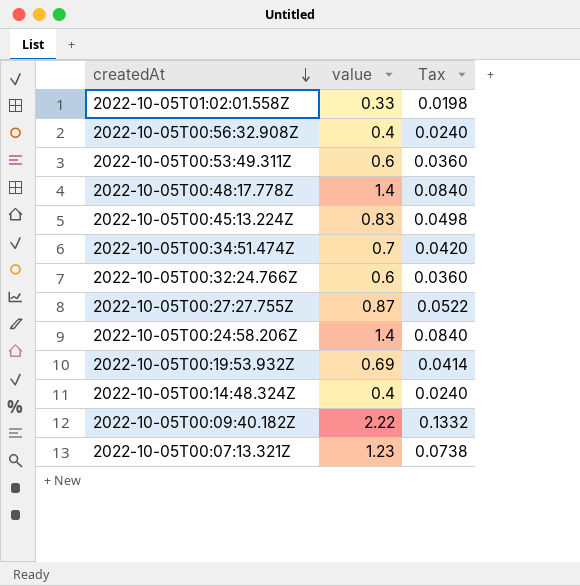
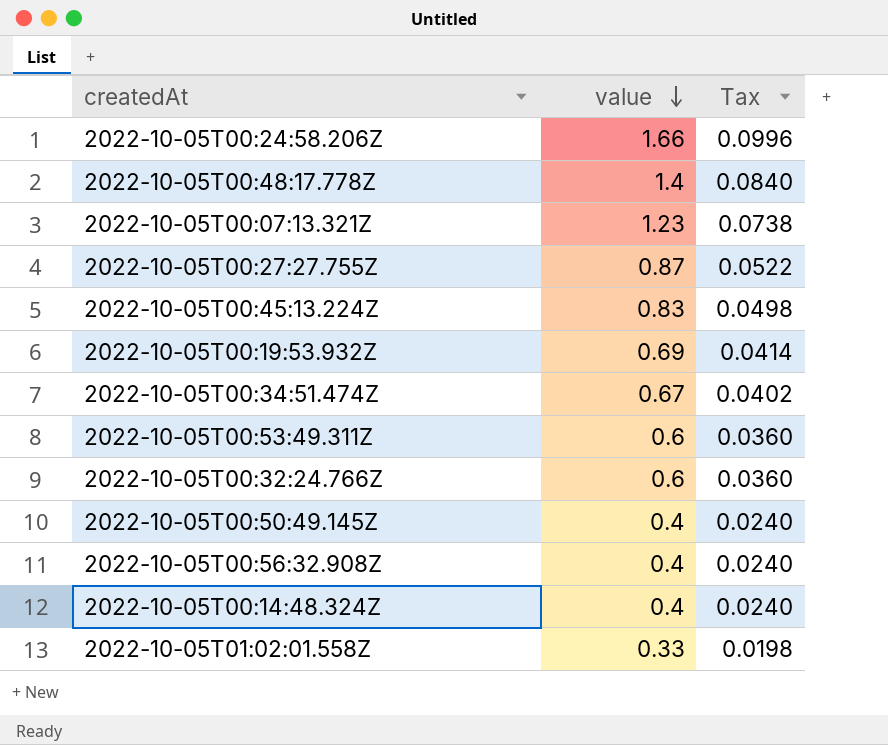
row order: createdAt descending -> value descending
row 2022-10-05T00:09:40.182Z: 2.22 | 0.1332 -> none
2022-10-05T00:24:58.206Z | value: 1.4 -> 1.66
2022-10-05T00:24:58.206Z | Tax: 0.0840 -> 0.0996
2022-10-05T00:34:51.474Z | value: 0.7 -> 0.67
2022-10-05T00:34:51.474Z | Tax: 0.0420 -> 0.0402
row 2022-10-05T00:50:49.145Z: none -> 0.4 | 0.0240

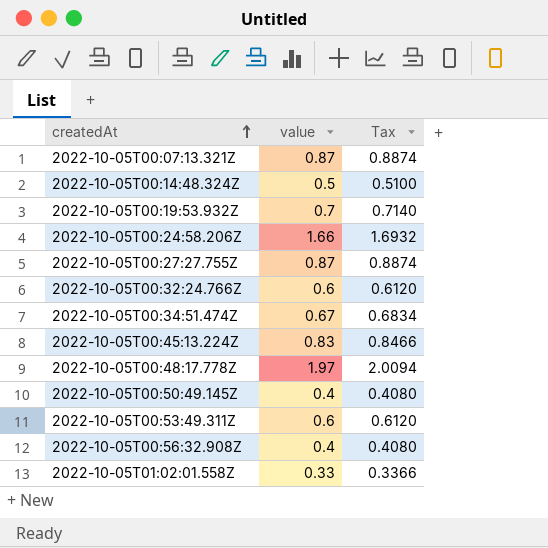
row order: value descending -> createdAt ascending
column Tax | formula: [value] * 0.06 -> [value] * 1.02
2022-10-05T00:07:13.321Z | value: 1.23 -> 0.87
2022-10-05T00:14:48.324Z | value: 0.4 -> 0.5
2022-10-05T00:19:53.932Z | value: 0.69 -> 0.7
2022-10-05T00:48:17.778Z | value: 1.4 -> 1.97

